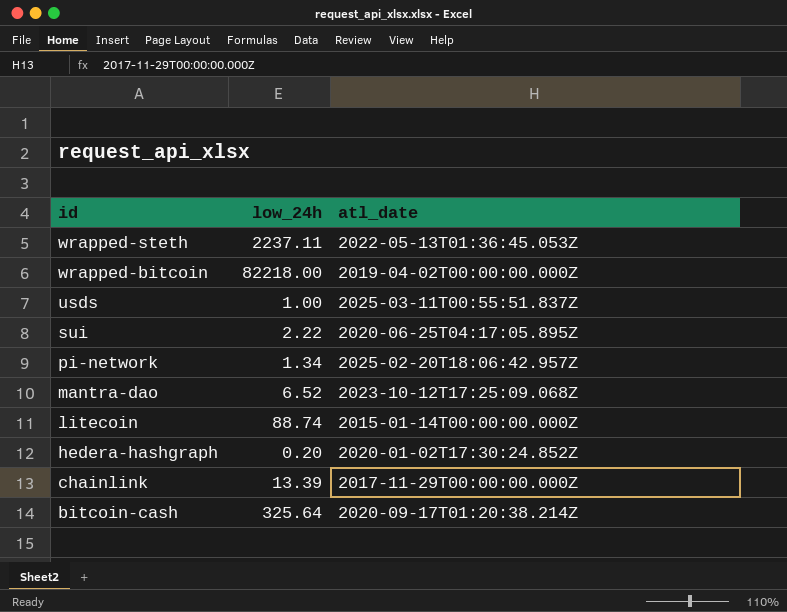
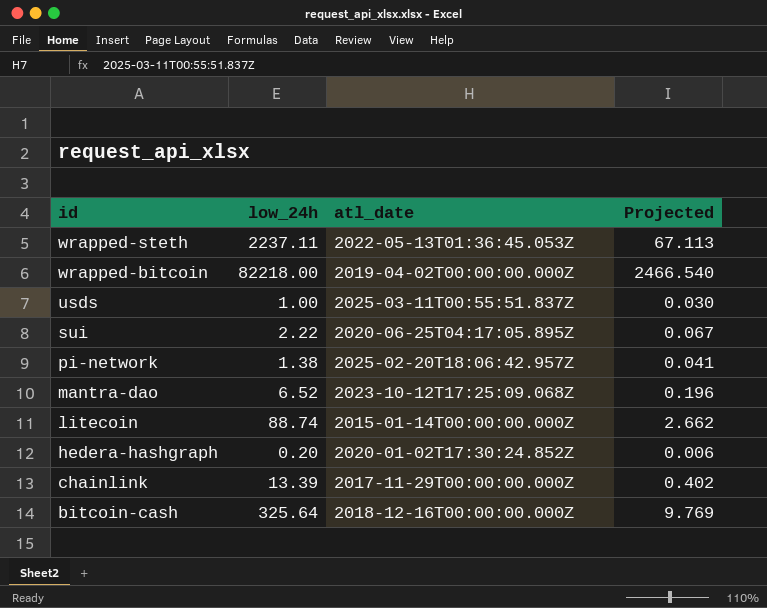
column Projected | formula: none -> [low_24h] * 0.03
pi-network | low_24h: 1.34 -> 1.38
bitcoin-cash | atl_date: 2020-09-17T01:20:38.214Z -> 2018-12-16T00:00:00.000Z

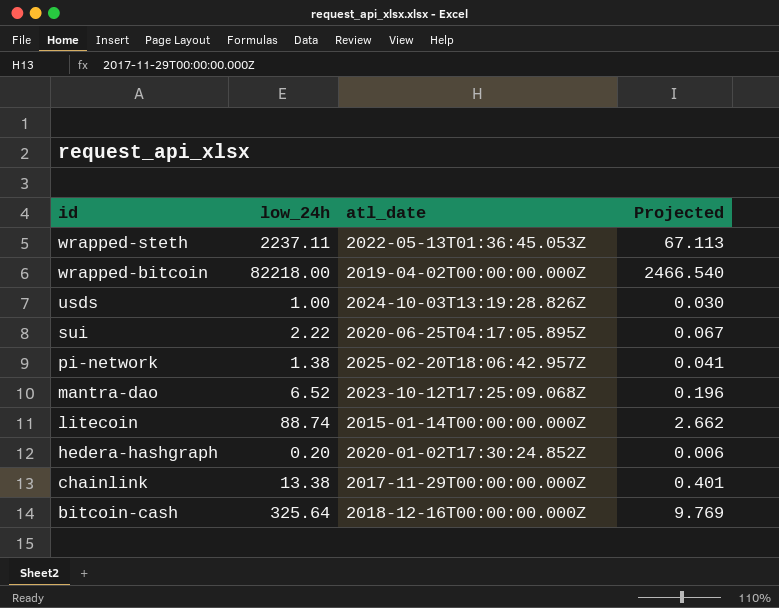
usds | atl_date: 2025-03-11T00:55:51.837Z -> 2024-10-03T13:19:28.826Z
chainlink | low_24h: 13.39 -> 13.38
chainlink | Projected: 0.402 -> 0.401

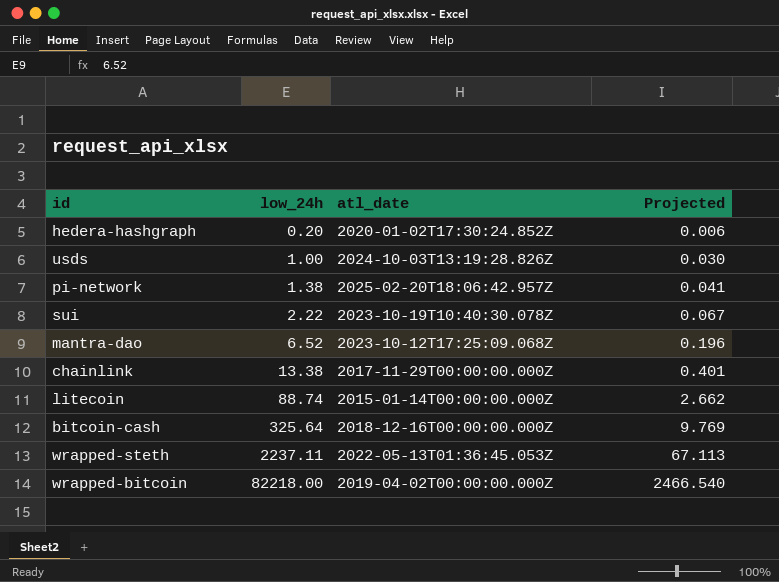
row order: id descending -> low_24h ascending
sui | atl_date: 2020-06-25T04:17:05.895Z -> 2023-10-19T10:40:30.078Z

